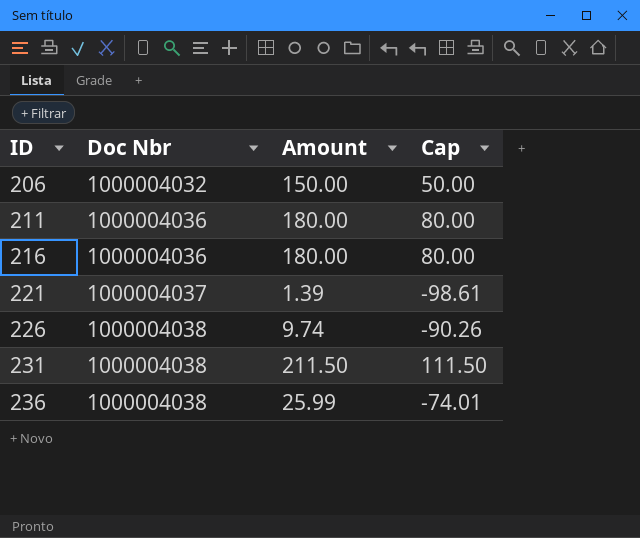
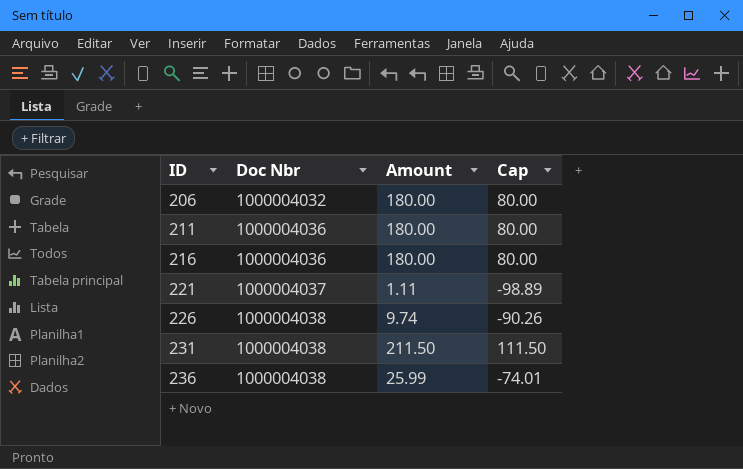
206 | Amount: 150.00 -> 180.00
206 | Cap: 50.00 -> 80.00
221 | Amount: 1.39 -> 1.11
221 | Cap: -98.61 -> -98.89

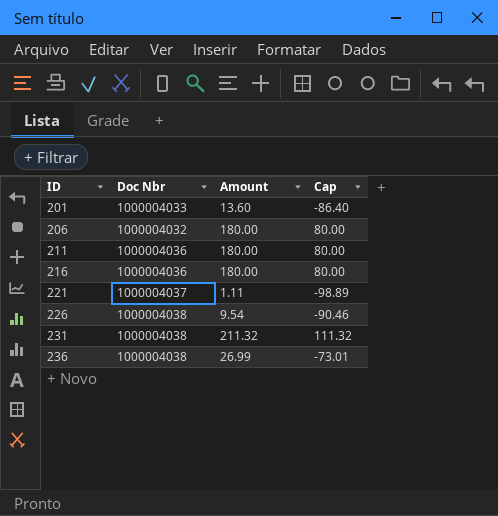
row 201: none -> 1000004033 | 13.60 | -86.40
226 | Amount: 9.74 -> 9.54
226 | Cap: -90.26 -> -90.46
231 | Amount: 211.50 -> 211.32
231 | Cap: 111.50 -> 111.32
236 | Amount: 25.99 -> 26.99
236 | Cap: -74.01 -> -73.01

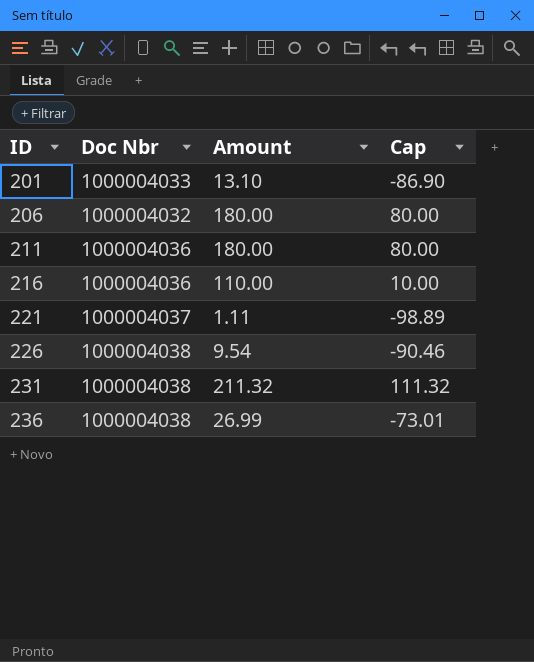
201 | Amount: 13.60 -> 13.10
201 | Cap: -86.40 -> -86.90
216 | Amount: 180.00 -> 110.00
216 | Cap: 80.00 -> 10.00

